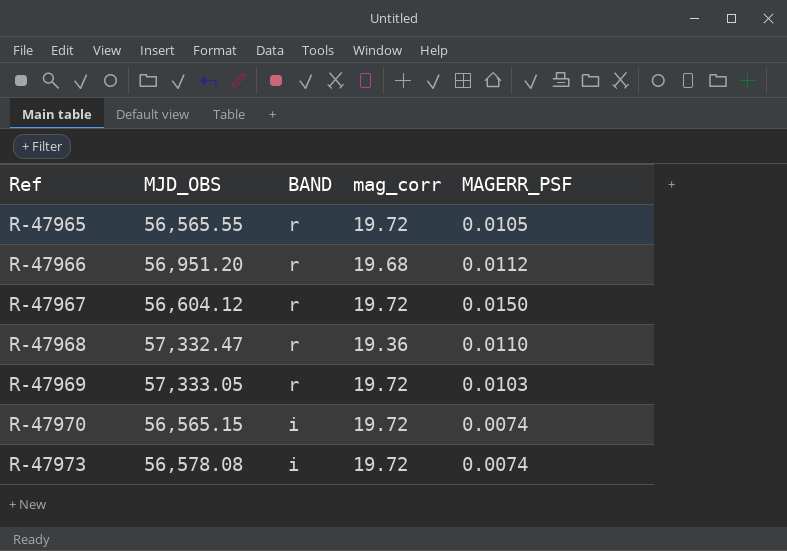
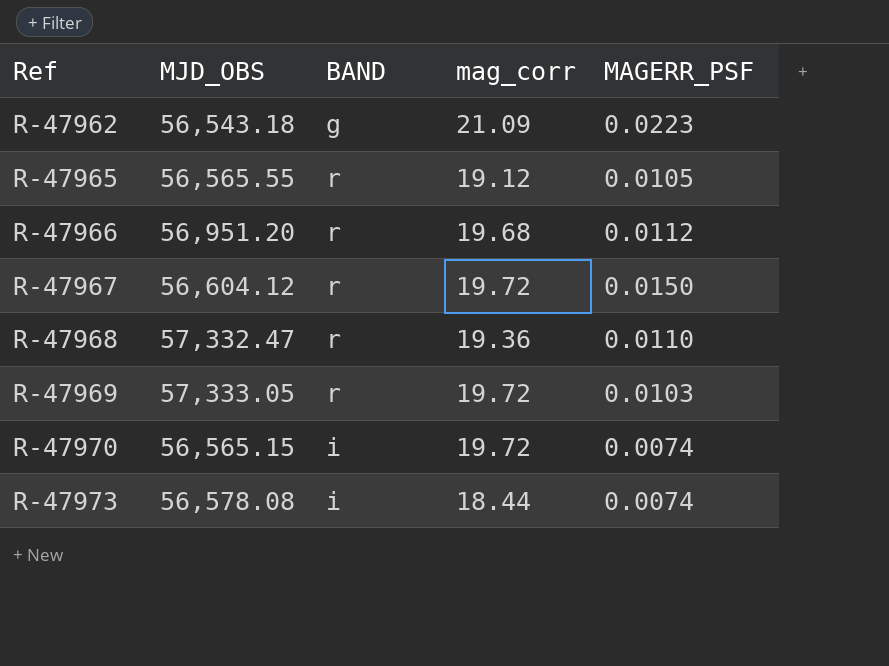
row R-47962: none -> 56,543.18 | g | 21.09 | 0.0223
R-47965 | mag_corr: 19.72 -> 19.12
R-47973 | mag_corr: 19.72 -> 18.44

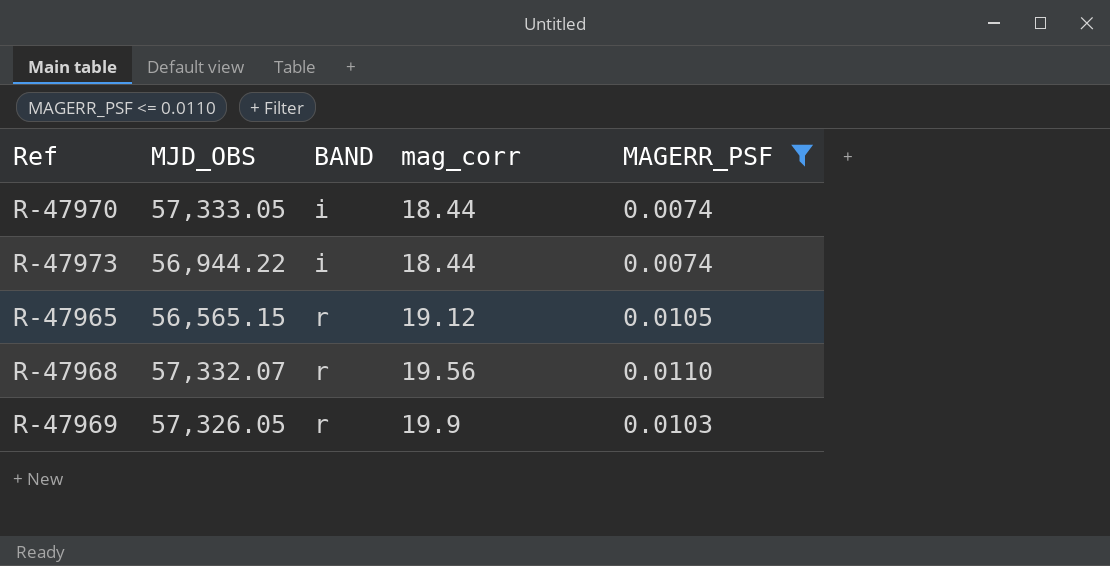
filter: none -> MAGERR_PSF <= 0.0110
row order: Ref ascending -> BAND ascending
R-47970 | MJD_OBS: 56,565.15 -> 57,333.05
R-47970 | mag_corr: 19.72 -> 18.44
R-47973 | MJD_OBS: 56,578.08 -> 56,944.22
R-47965 | MJD_OBS: 56,565.55 -> 56,565.15
R-47968 | MJD_OBS: 57,332.47 -> 57,332.07
R-47968 | mag_corr: 19.36 -> 19.56
R-47969 | MJD_OBS: 57,333.05 -> 57,326.05
R-47969 | mag_corr: 19.72 -> 19.9

